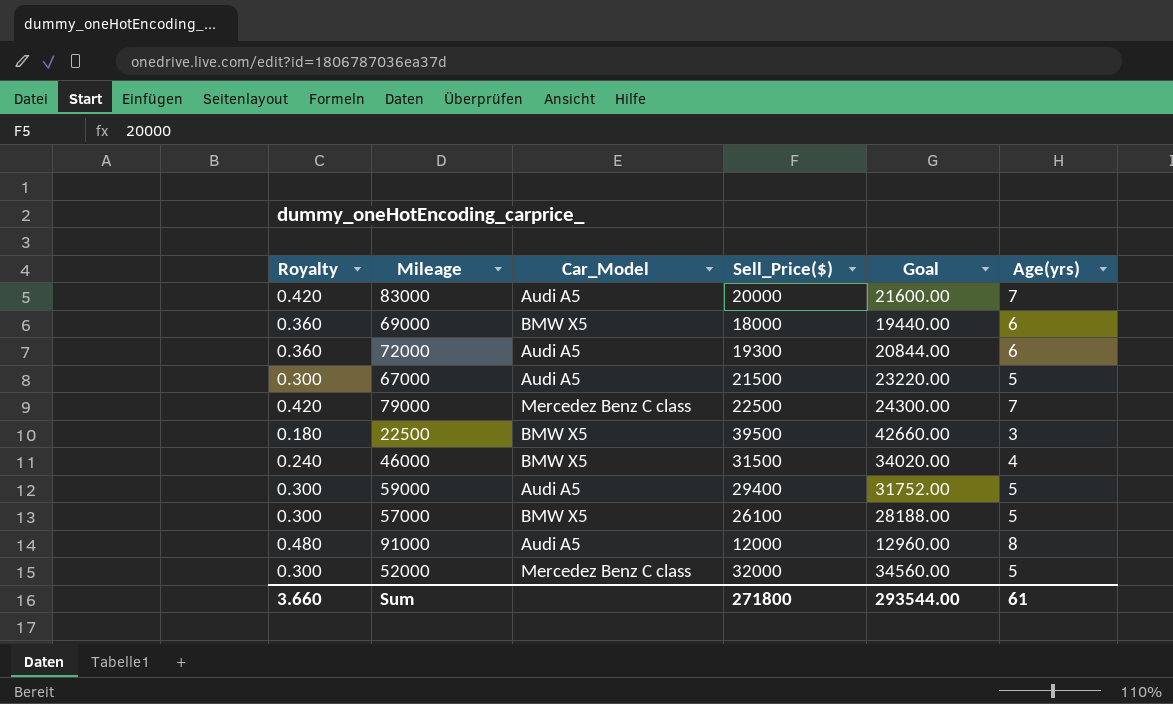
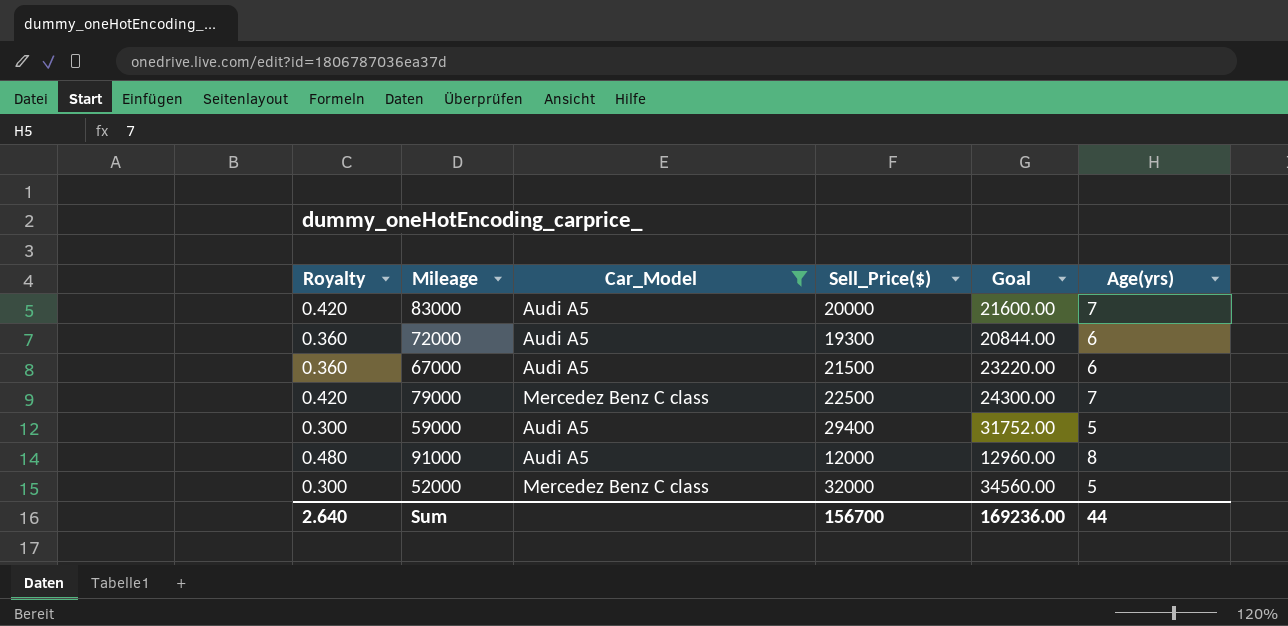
filter: none -> Car_Model != BMW X5
67000 | Royalty: 0.300 -> 0.360
67000 | Age(yrs): 5 -> 6
Sum | Royalty: 3.660 -> 2.640
Sum | Sell_Price($): 271800 -> 156700
Sum | Goal: 293544.00 -> 169236.00
Sum | Age(yrs): 61 -> 44

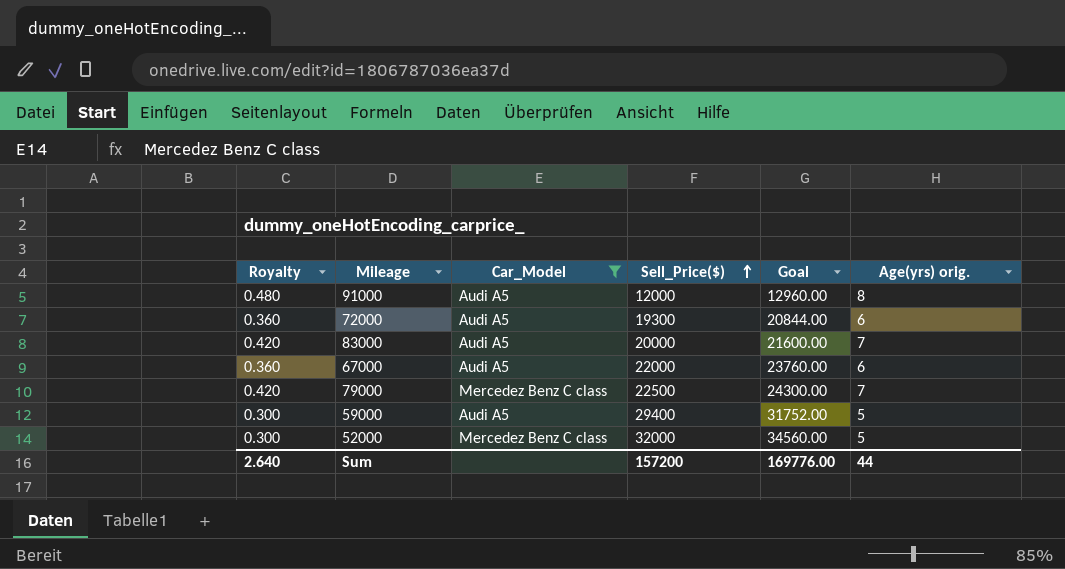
row order: none -> Sell_Price($) ascending
column name: Age(yrs) -> Age(yrs) orig.
67000 | Sell_Price($): 21500 -> 22000
67000 | Goal: 23220.00 -> 23760.00
Sum | Sell_Price($): 156700 -> 157200
Sum | Goal: 169236.00 -> 169776.00

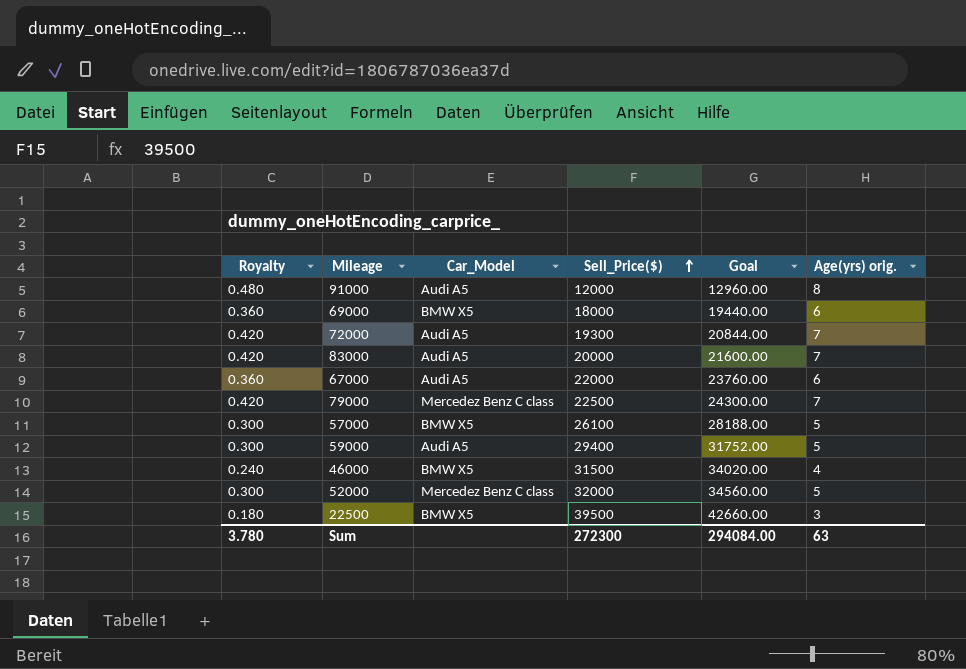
filter: Car_Model != BMW X5 -> none
72000 | Royalty: 0.360 -> 0.420
72000 | Age(yrs) orig.: 6 -> 7
Sum | Royalty: 2.640 -> 3.780
Sum | Sell_Price($): 157200 -> 272300
Sum | Goal: 169776.00 -> 294084.00
Sum | Age(yrs) orig.: 44 -> 63

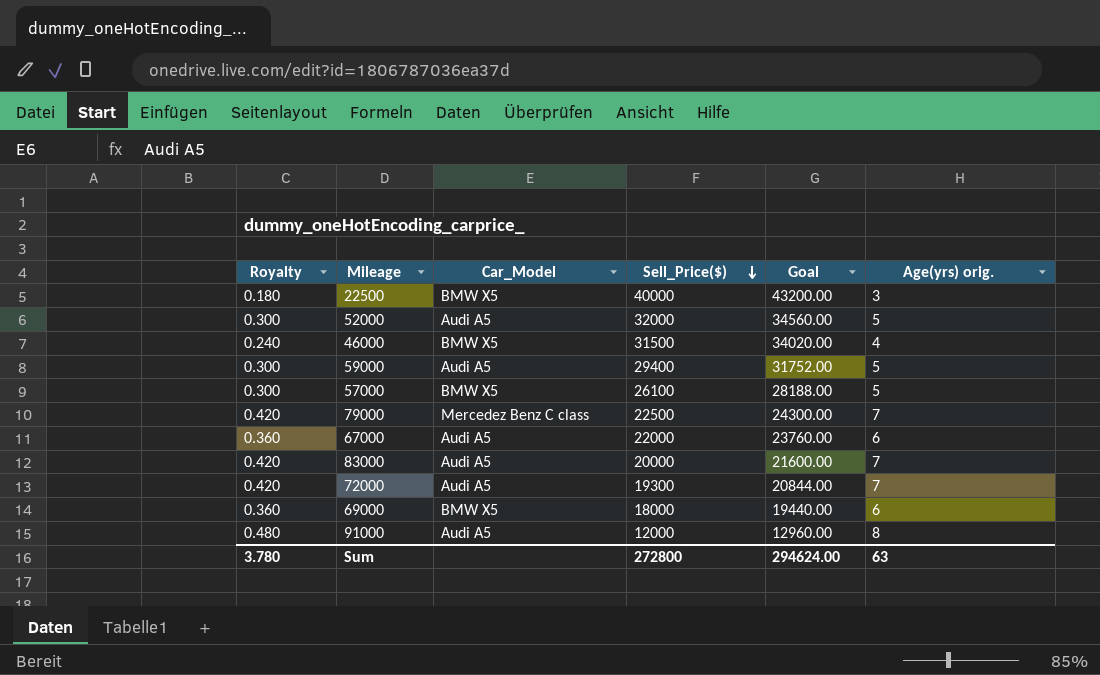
row order: Sell_Price($) ascending -> Sell_Price($) descending
22500 | Sell_Price($): 39500 -> 40000
22500 | Goal: 42660.00 -> 43200.00
52000 | Car_Model: Mercedez Benz C class -> Audi A5
Sum | Sell_Price($): 272300 -> 272800
Sum | Goal: 294084.00 -> 294624.00

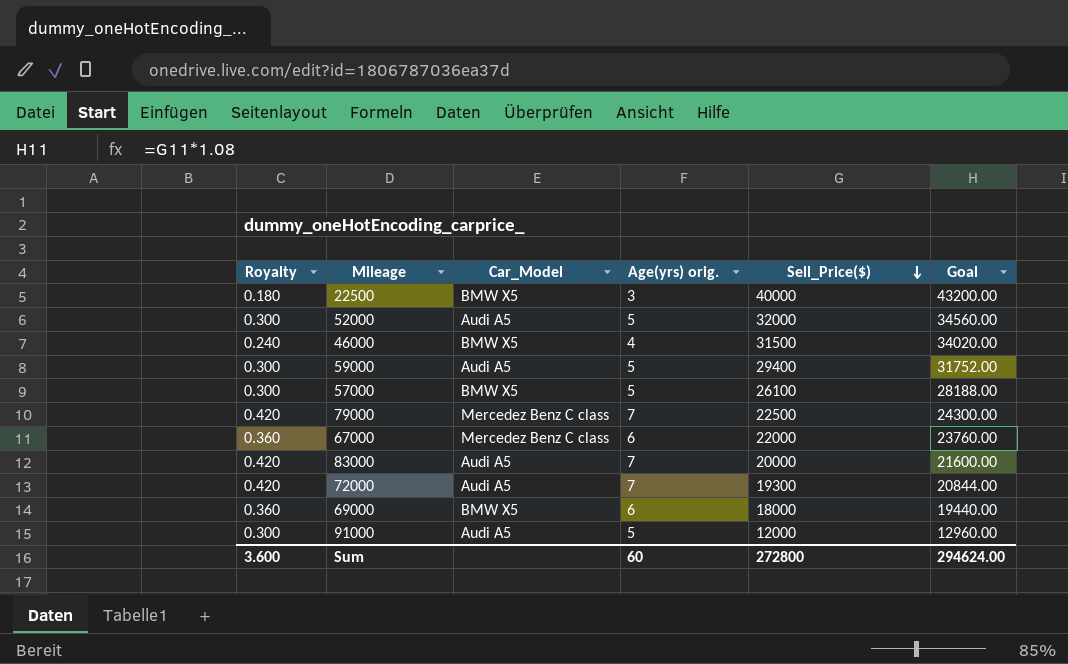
column Age(yrs) orig. | position: 6 -> 4
67000 | Car_Model: Audi A5 -> Mercedez Benz C class
91000 | Royalty: 0.480 -> 0.300
91000 | Age(yrs) orig.: 8 -> 5
Sum | Royalty: 3.780 -> 3.600
Sum | Age(yrs) orig.: 63 -> 60

